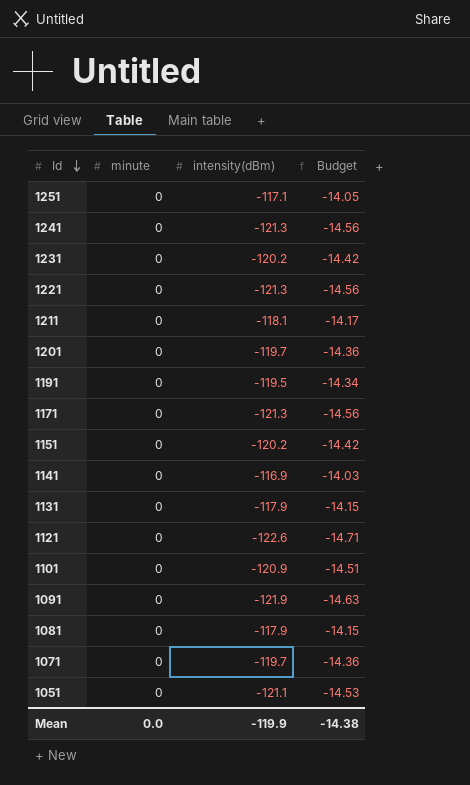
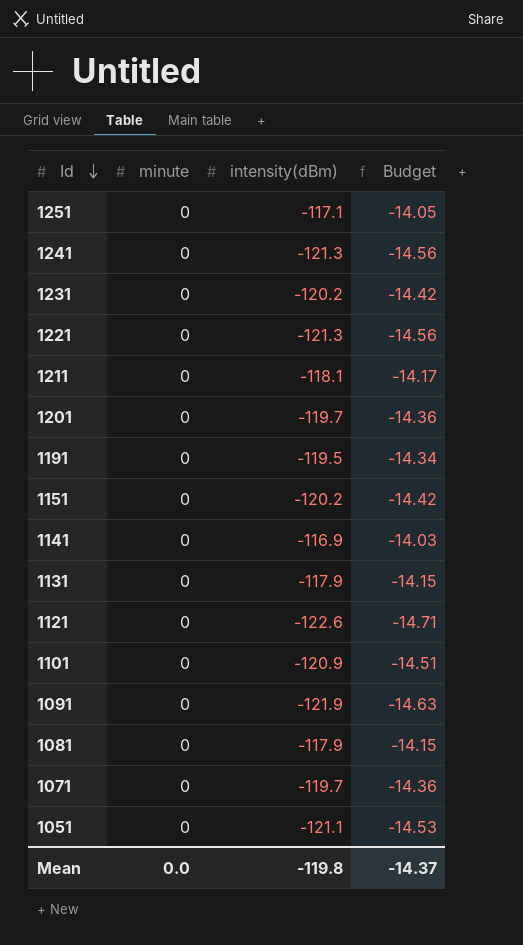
row 1171: 0 | -121.3 | -14.56 -> none
Mean | intensity(dBm): -119.9 -> -119.8
Mean | Budget: -14.38 -> -14.37

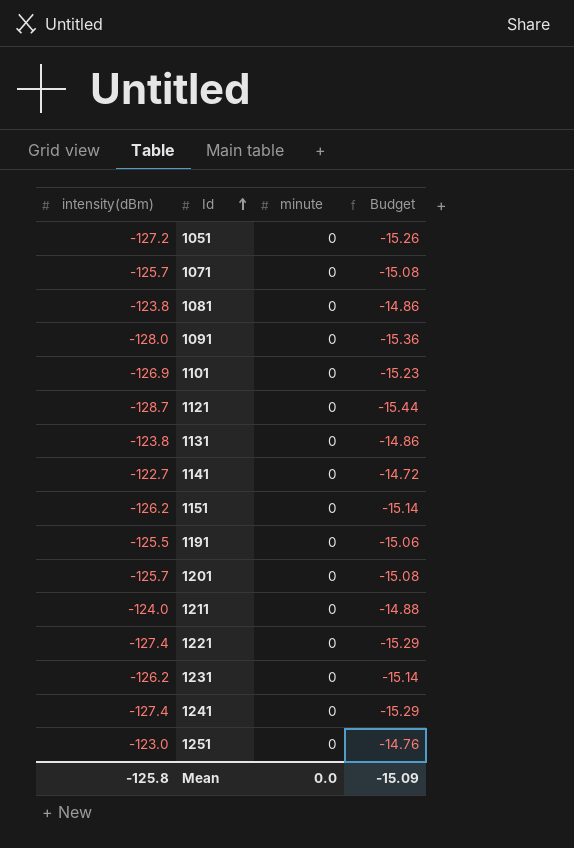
row order: Id descending -> Id ascending
column intensity(dBm) | position: 3 -> 1
1051 | intensity(dBm): -121.1 -> -127.2
1051 | Budget: -14.53 -> -15.26
1071 | intensity(dBm): -119.7 -> -125.7
1071 | Budget: -14.36 -> -15.08
1081 | intensity(dBm): -117.9 -> -123.8
1081 | Budget: -14.15 -> -14.86
1091 | intensity(dBm): -121.9 -> -128.0
1091 | Budget: -14.63 -> -15.36
1101 | intensity(dBm): -120.9 -> -126.9
1101 | Budget: -14.51 -> -15.23
1121 | intensity(dBm): -122.6 -> -128.7
1121 | Budget: -14.71 -> -15.44
1131 | intensity(dBm): -117.9 -> -123.8
1131 | Budget: -14.15 -> -14.86
1141 | intensity(dBm): -116.9 -> -122.7
1141 | Budget: -14.03 -> -14.72
1151 | intensity(dBm): -120.2 -> -126.2
1151 | Budget: -14.42 -> -15.14
1191 | intensity(dBm): -119.5 -> -125.5
1191 | Budget: -14.34 -> -15.06
1201 | intensity(dBm): -119.7 -> -125.7
1201 | Budget: -14.36 -> -15.08
1211 | intensity(dBm): -118.1 -> -124.0
1211 | Budget: -14.17 -> -14.88
1221 | intensity(dBm): -121.3 -> -127.4
1221 | Budget: -14.56 -> -15.29
1231 | intensity(dBm): -120.2 -> -126.2
1231 | Budget: -14.42 -> -15.14
1241 | intensity(dBm): -121.3 -> -127.4
1241 | Budget: -14.56 -> -15.29
1251 | intensity(dBm): -117.1 -> -123.0
1251 | Budget: -14.05 -> -14.76
Mean | intensity(dBm): -119.8 -> -125.8
Mean | Budget: -14.37 -> -15.09

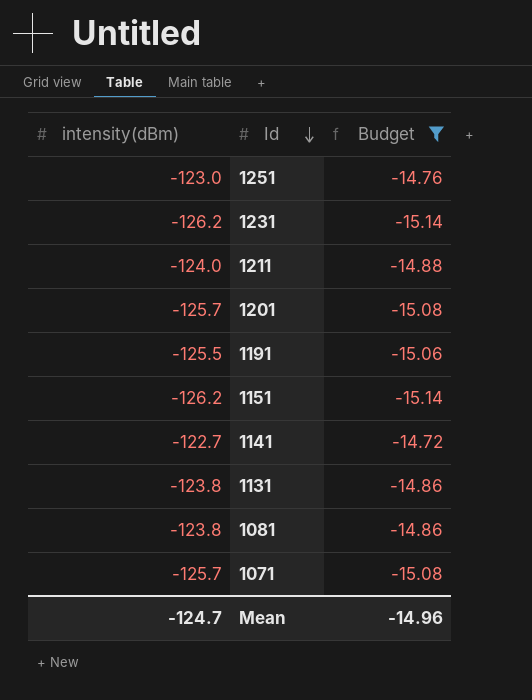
filter: none -> Budget >= -15.14
row order: Id ascending -> Id descending
column minute | position: 3 -> none
Mean | intensity(dBm): -125.8 -> -124.7
Mean | Budget: -15.09 -> -14.96

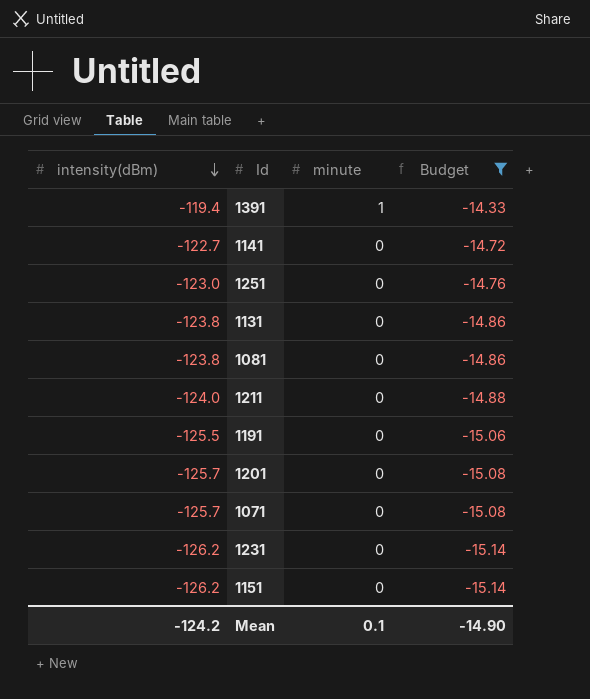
row order: Id descending -> intensity(dBm) descending
column minute | position: none -> 3
row 1391: none -> -119.4 | 1 | -14.33
Mean | intensity(dBm): -124.7 -> -124.2
Mean | Budget: -14.96 -> -14.90

